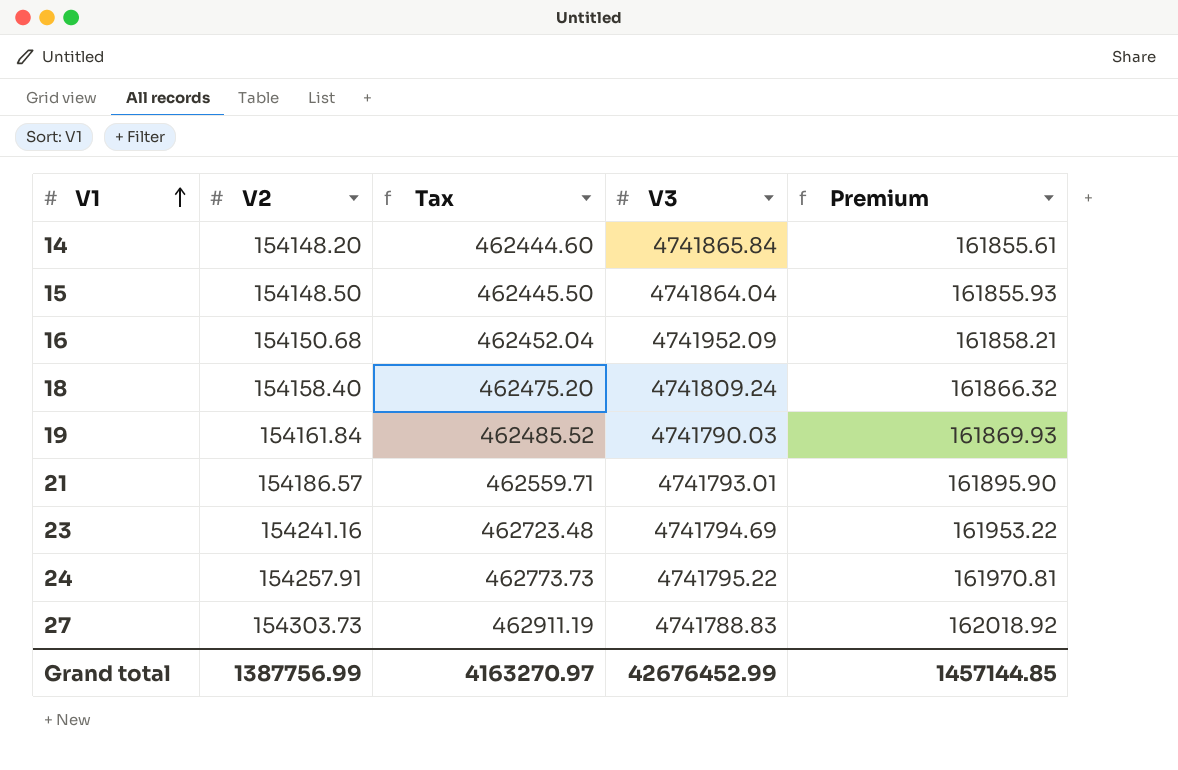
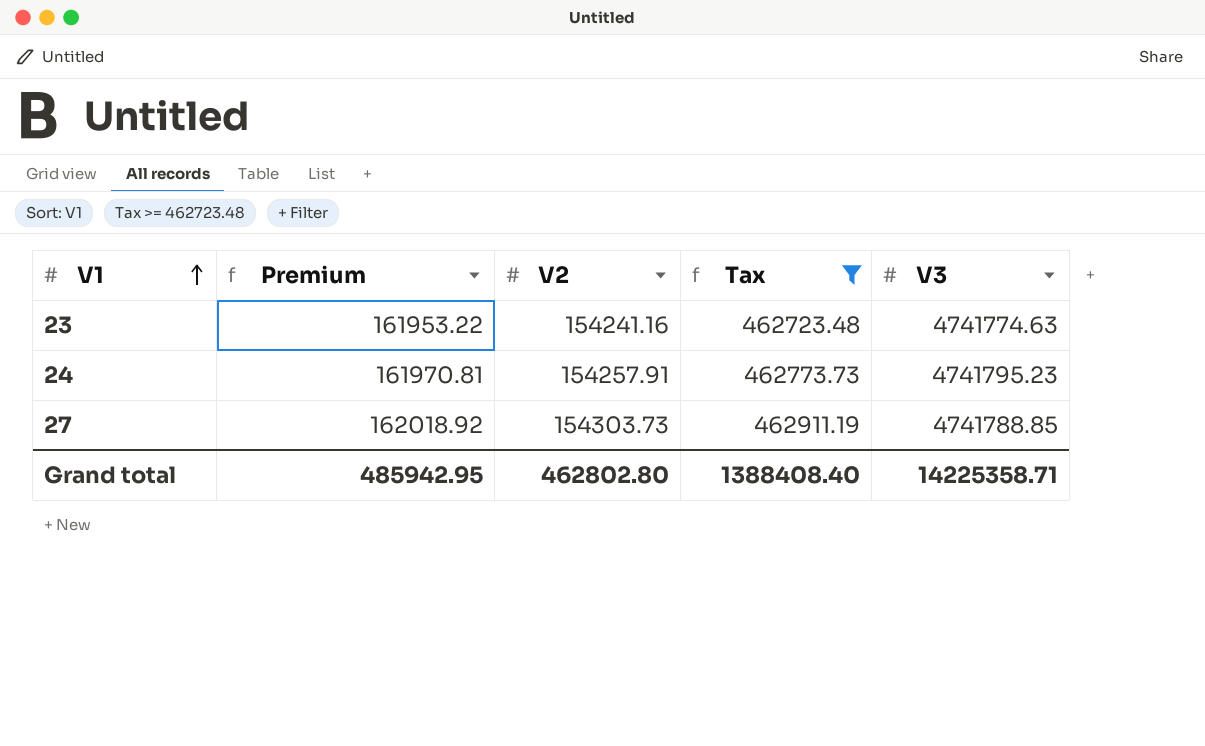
filter: none -> Tax >= 462723.48
column Premium | position: 5 -> 2
23 | V3: 4741794.69 -> 4741774.63
24 | V3: 4741795.22 -> 4741795.23
27 | V3: 4741788.83 -> 4741788.85
Grand total | Premium: 1457144.85 -> 485942.95
Grand total | V2: 1387756.99 -> 462802.80
Grand total | Tax: 4163270.97 -> 1388408.40
Grand total | V3: 42676452.99 -> 14225358.71

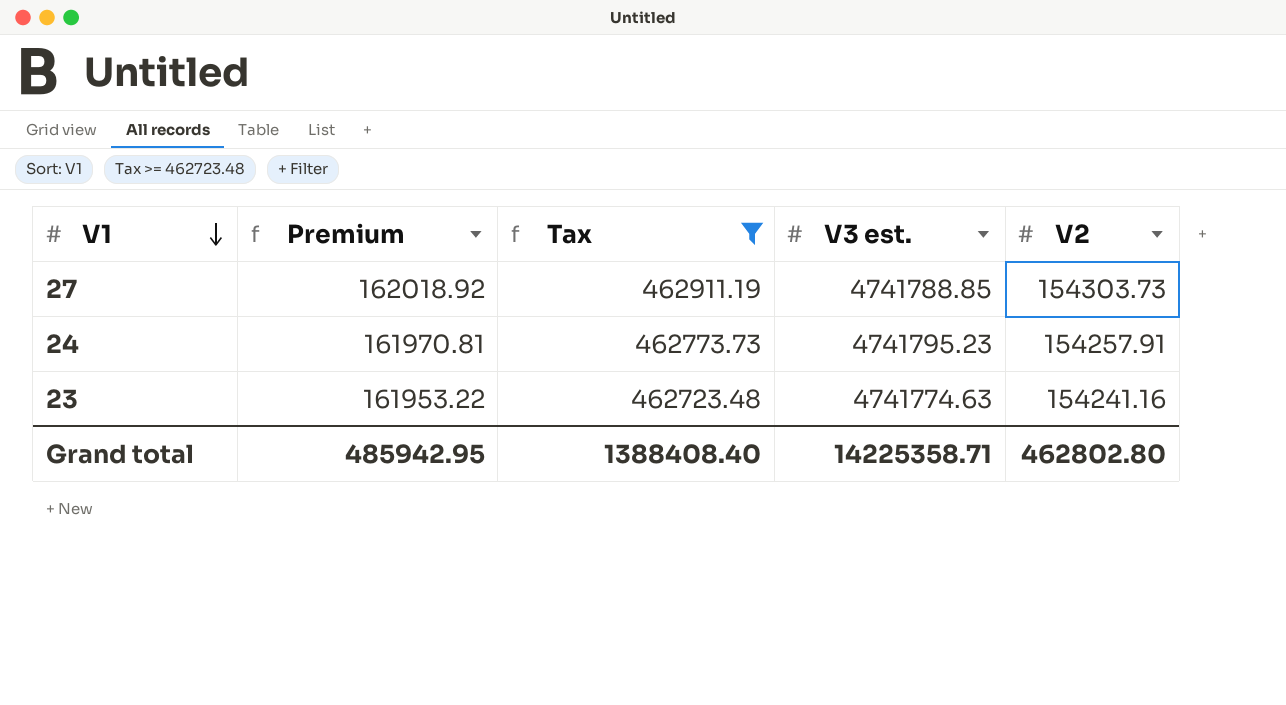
row order: V1 ascending -> V1 descending
column name: V3 -> V3 est.
column V2 | position: 3 -> 5

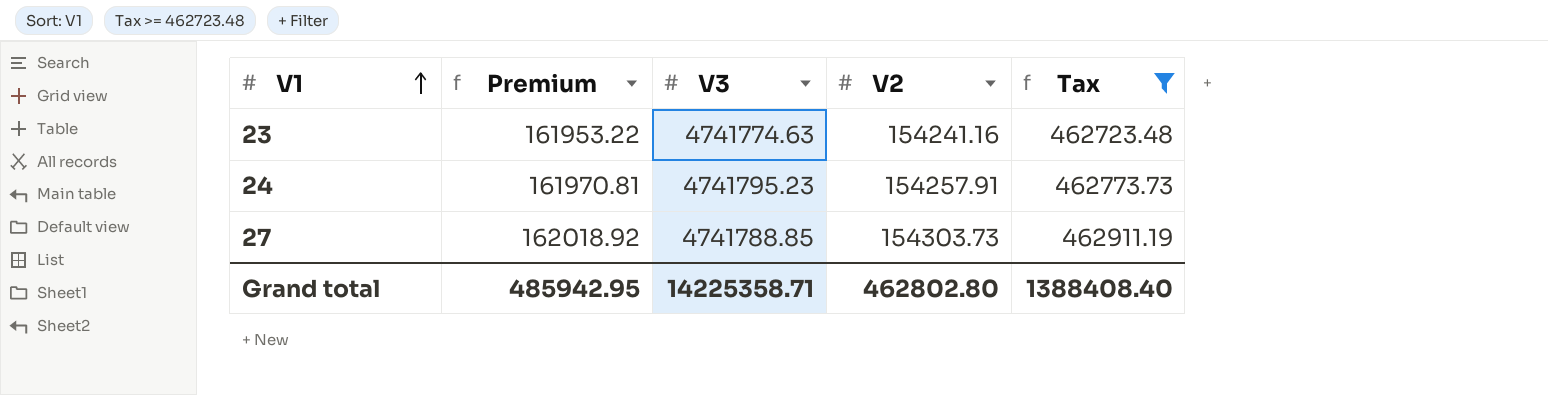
row order: V1 descending -> V1 ascending
column name: V3 est. -> V3
column Tax | position: 3 -> 5

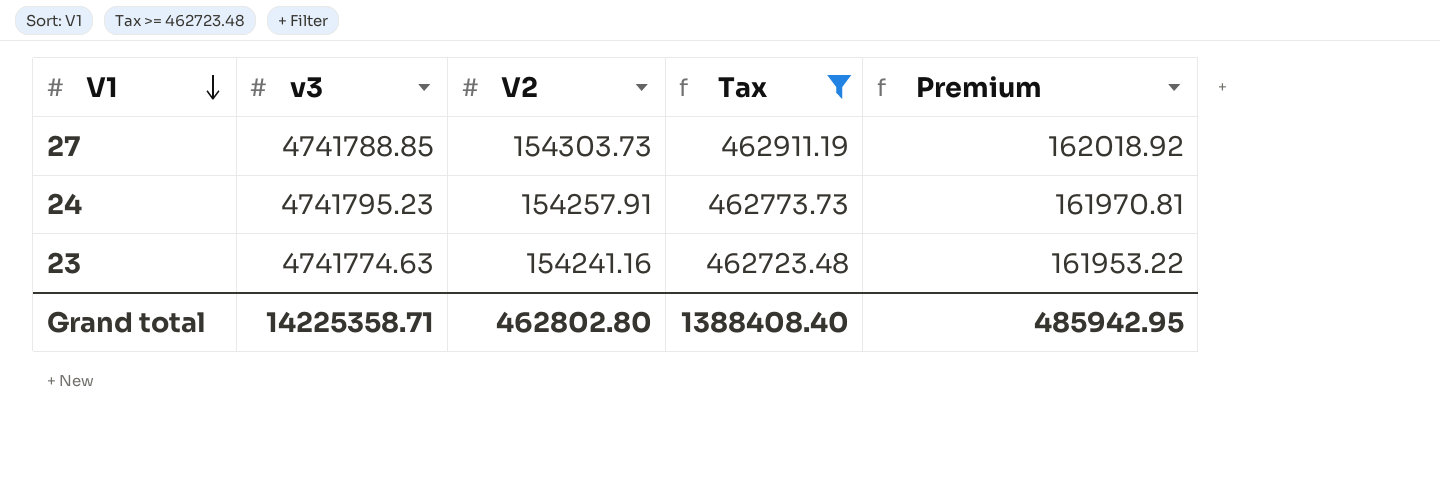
row order: V1 ascending -> V1 descending
column name: V3 -> v3
column Premium | position: 2 -> 5

